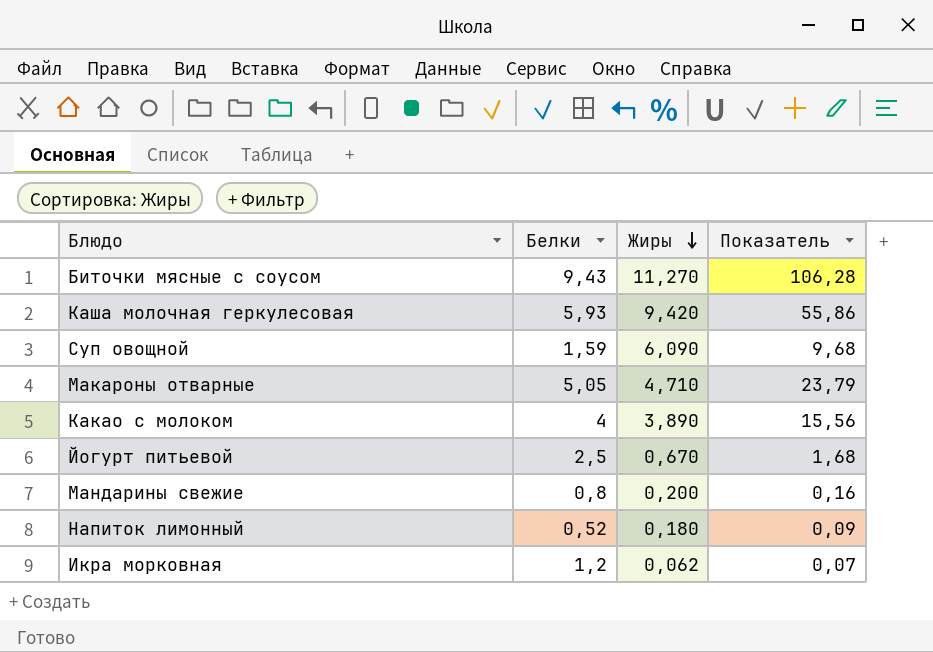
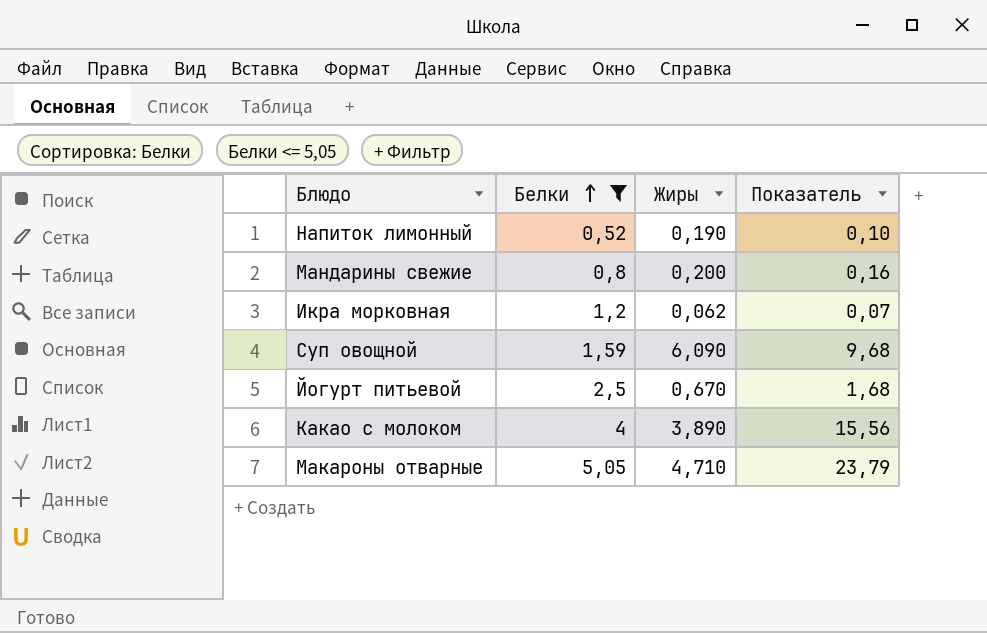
filter: none -> Белки <= 5,05
row order: Жиры descending -> Белки ascending
Напиток лимонный | Жиры: 0,180 -> 0,190
Напиток лимонный | Показатель: 0,09 -> 0,10

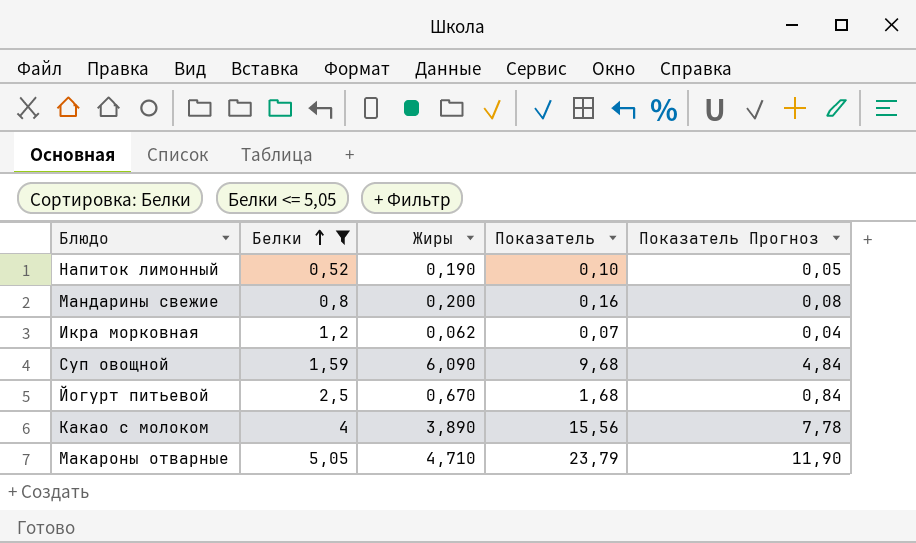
column Показатель Прогноз | formula: none -> [Показатель] * 0,5

